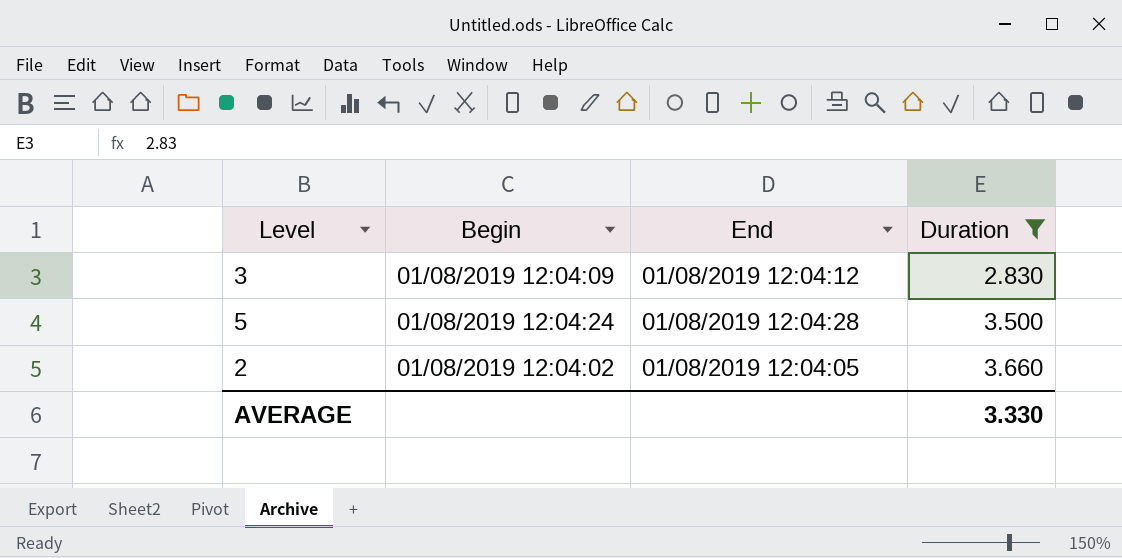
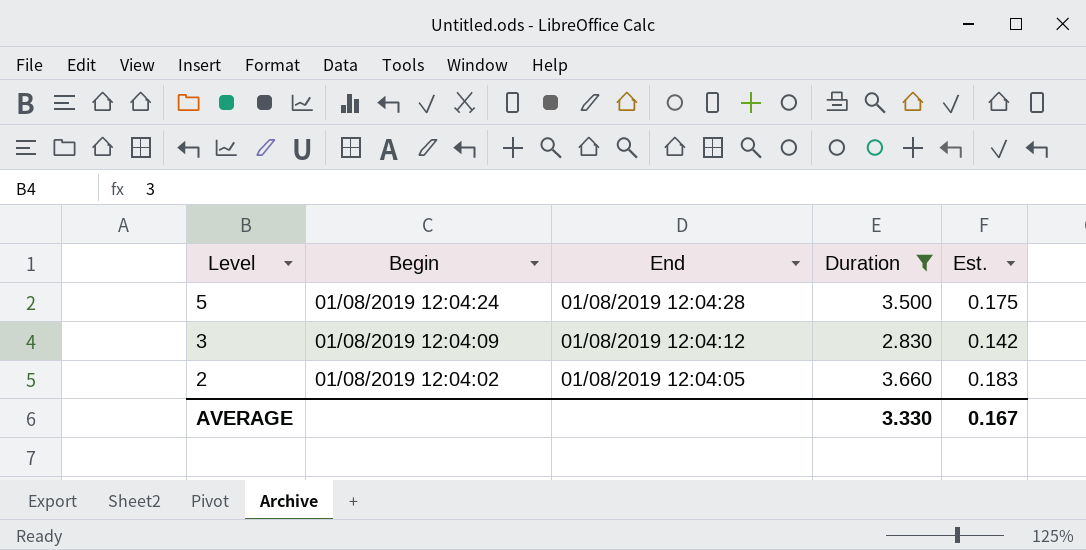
row order: Duration ascending -> Level descending
column Est. | formula: none -> [Duration] * 0.05

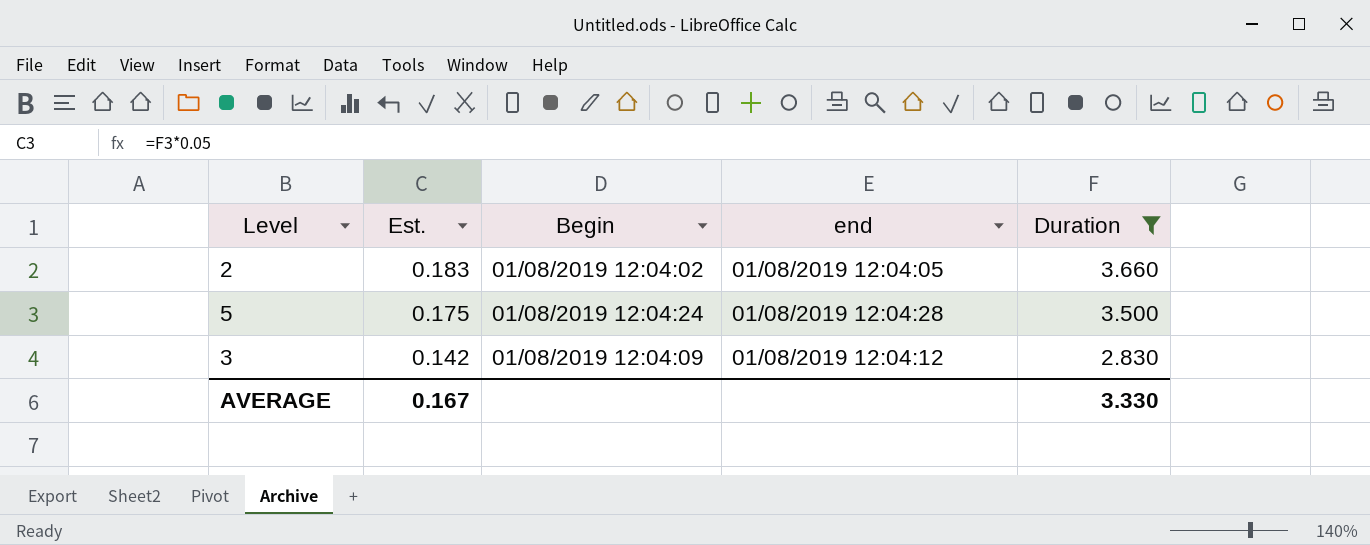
row order: Level descending -> Est. descending
column Est. | position: 5 -> 2
column name: End -> end

